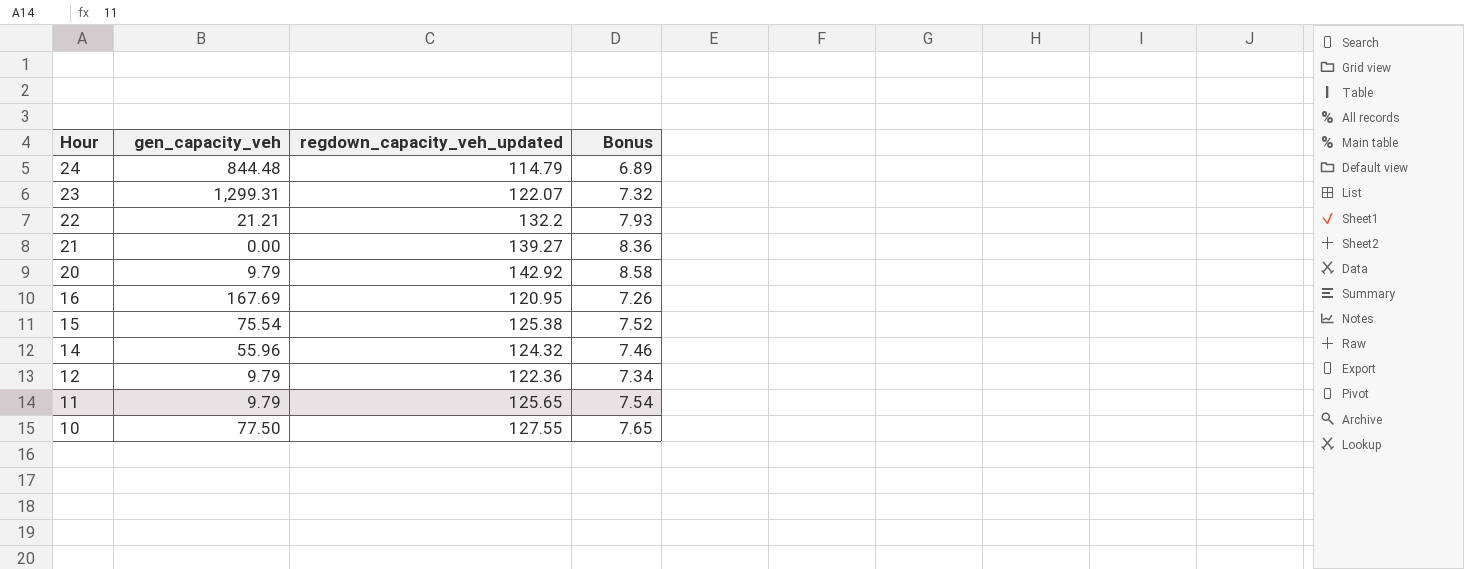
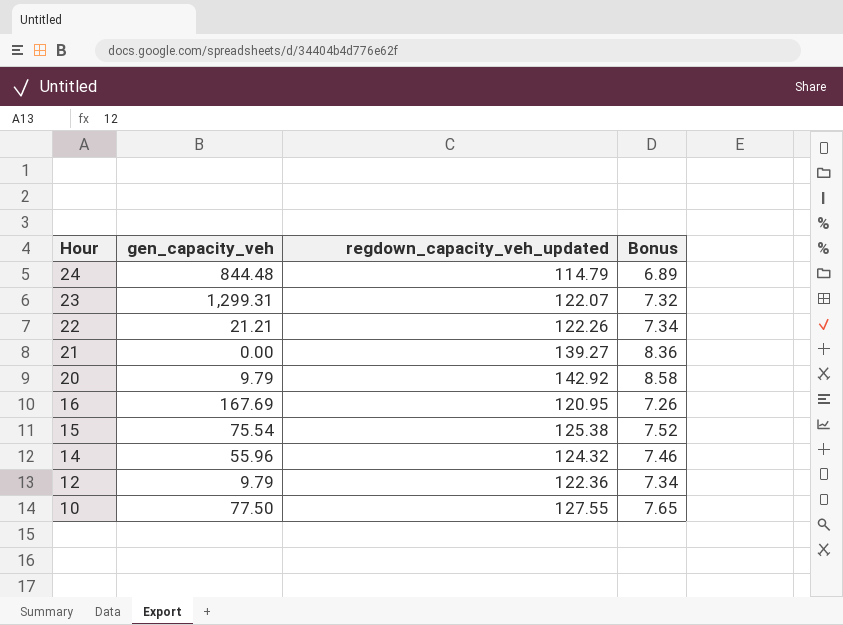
row 11: 9.79 | 125.65 | 7.54 -> none
22 | regdown_capacity_veh_updated: 132.2 -> 122.26
22 | Bonus: 7.93 -> 7.34

